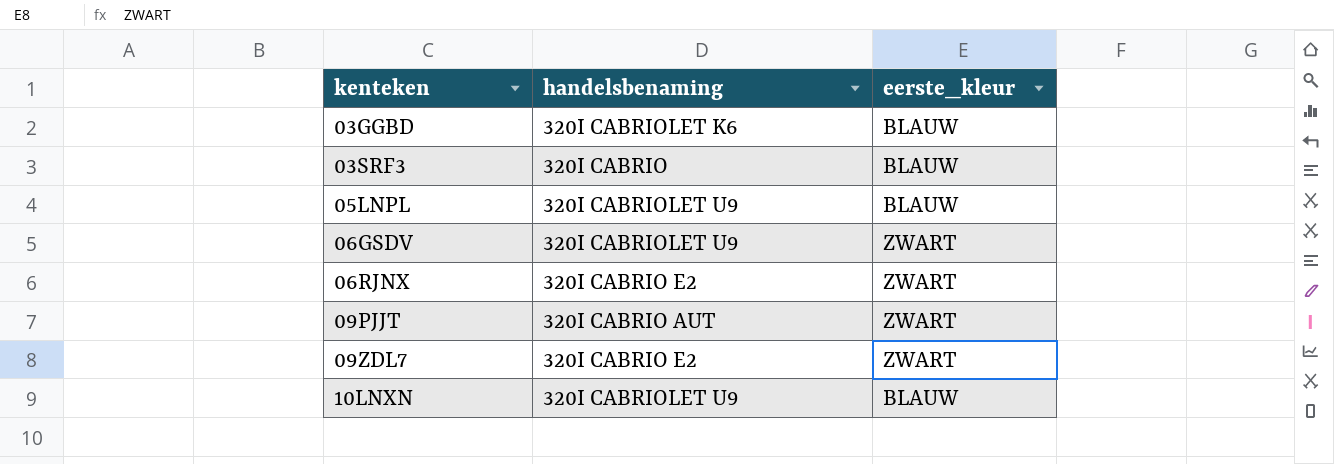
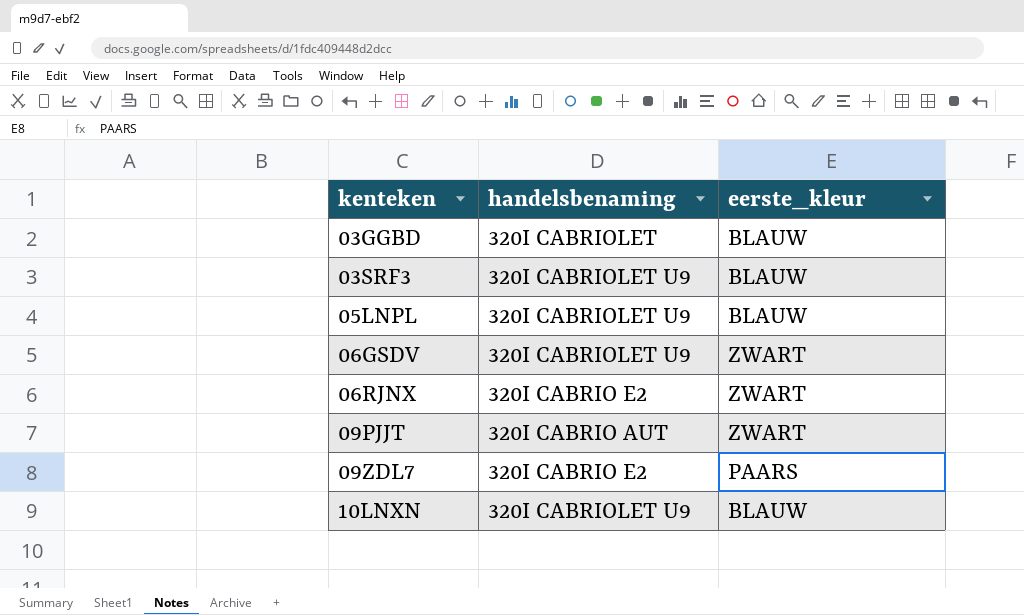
03GGBD | handelsbenaming: 320I CABRIOLET K6 -> 320I CABRIOLET
03SRF3 | handelsbenaming: 320I CABRIO -> 320I CABRIOLET U9
09ZDL7 | eerste_kleur: ZWART -> PAARS

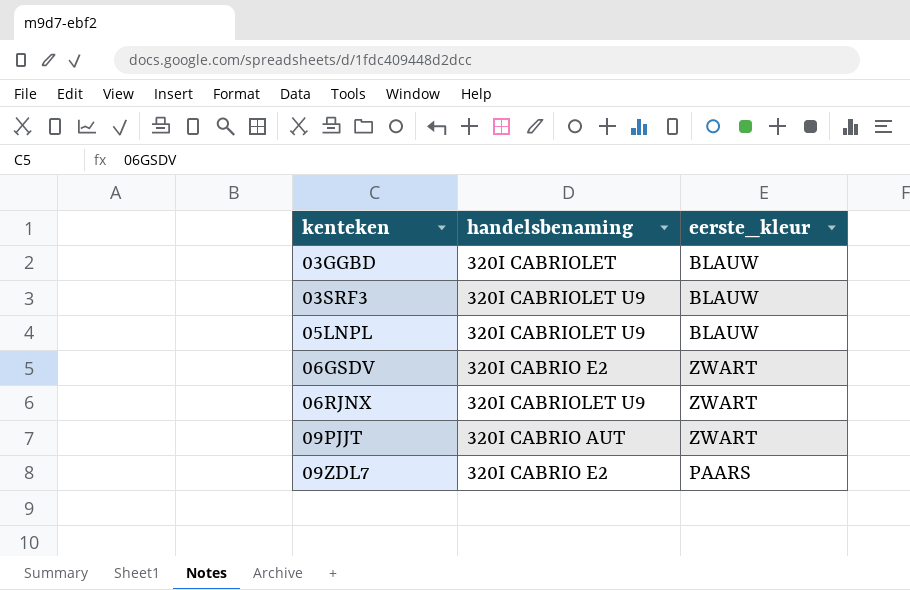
row 10LNXN: 320I CABRIOLET U9 | BLAUW -> none
06GSDV | handelsbenaming: 320I CABRIOLET U9 -> 320I CABRIO E2
06RJNX | handelsbenaming: 320I CABRIO E2 -> 320I CABRIOLET U9

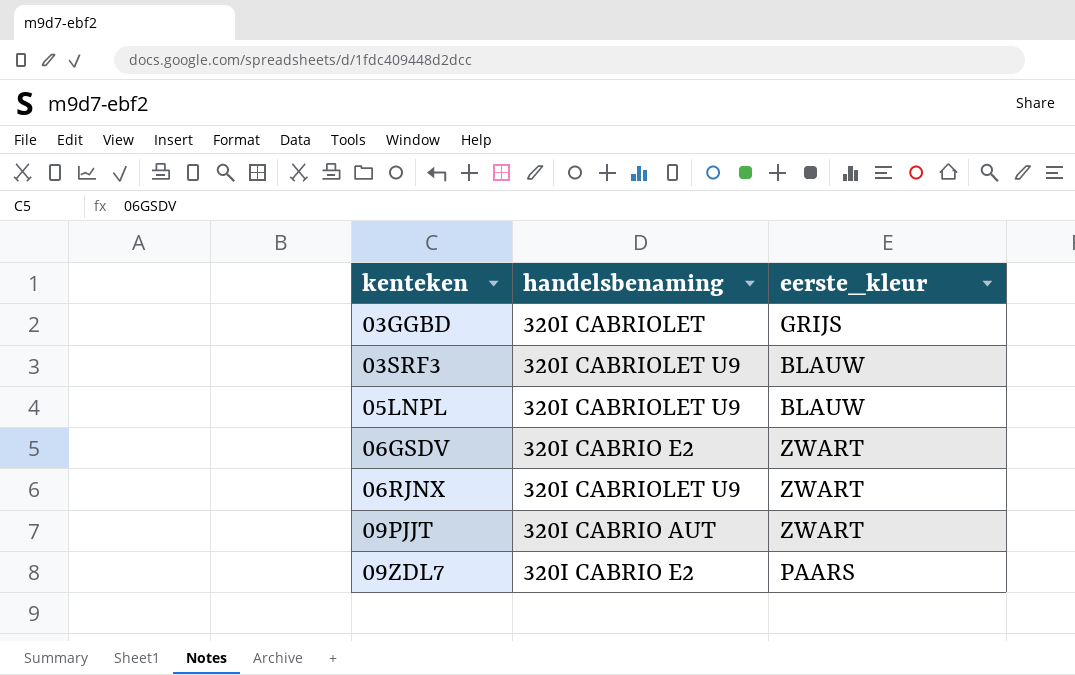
03GGBD | eerste_kleur: BLAUW -> GRIJS

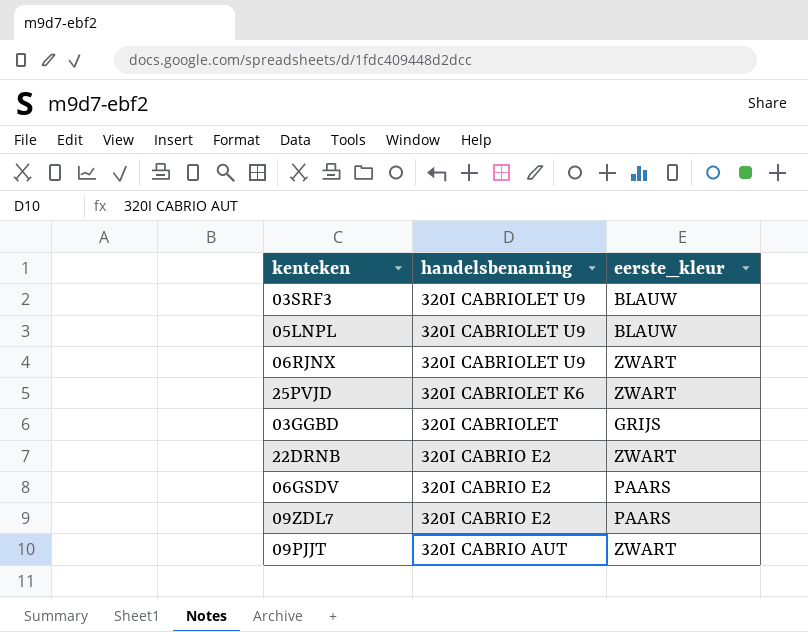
row order: kenteken ascending -> handelsbenaming descending
row 25PVJD: none -> 320I CABRIOLET K6 | ZWART
row 22DRNB: none -> 320I CABRIO E2 | ZWART
06GSDV | eerste_kleur: ZWART -> PAARS

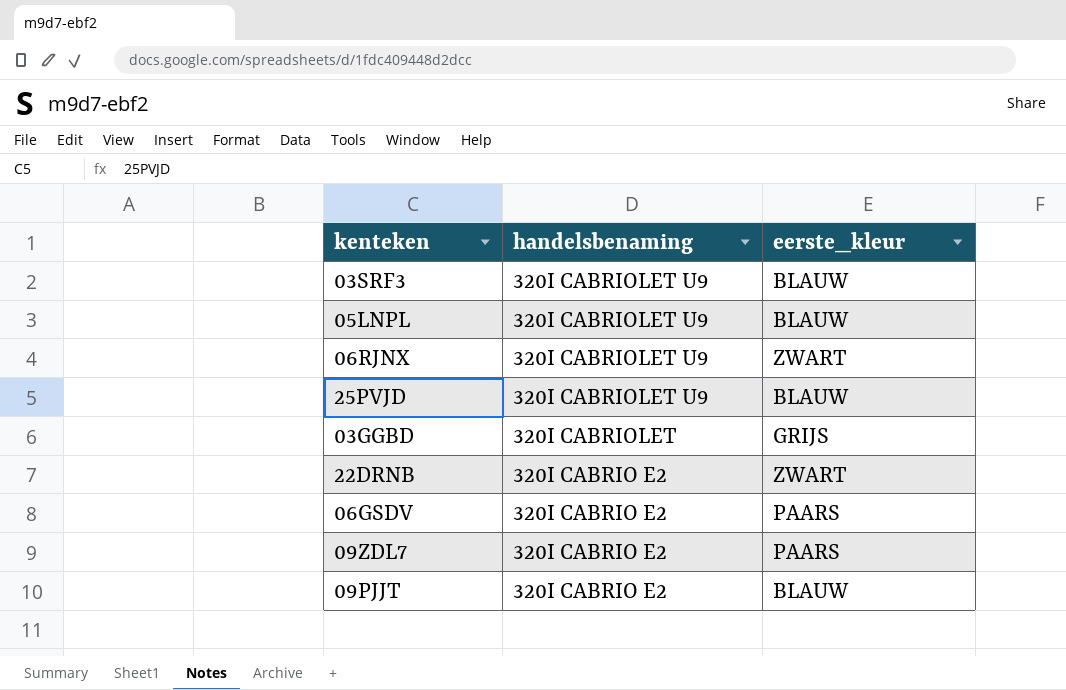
25PVJD | handelsbenaming: 320I CABRIOLET K6 -> 320I CABRIOLET U9
25PVJD | eerste_kleur: ZWART -> BLAUW
09PJJT | handelsbenaming: 320I CABRIO AUT -> 320I CABRIO E2
09PJJT | eerste_kleur: ZWART -> BLAUW

